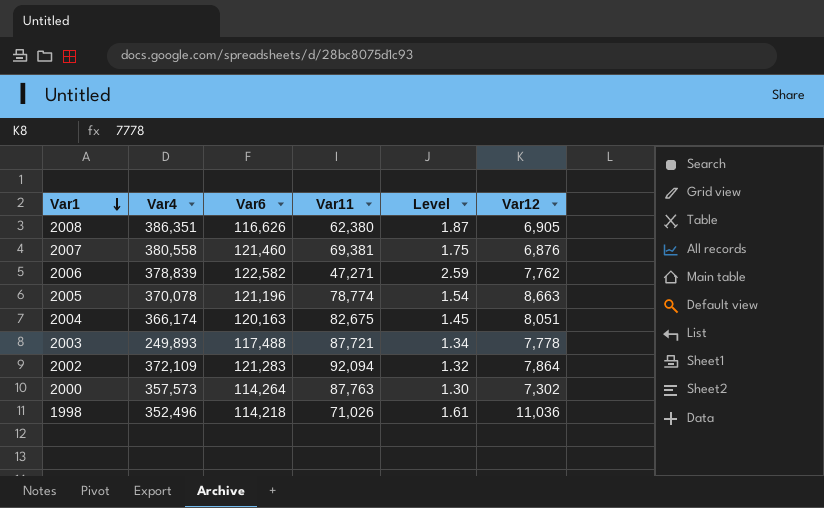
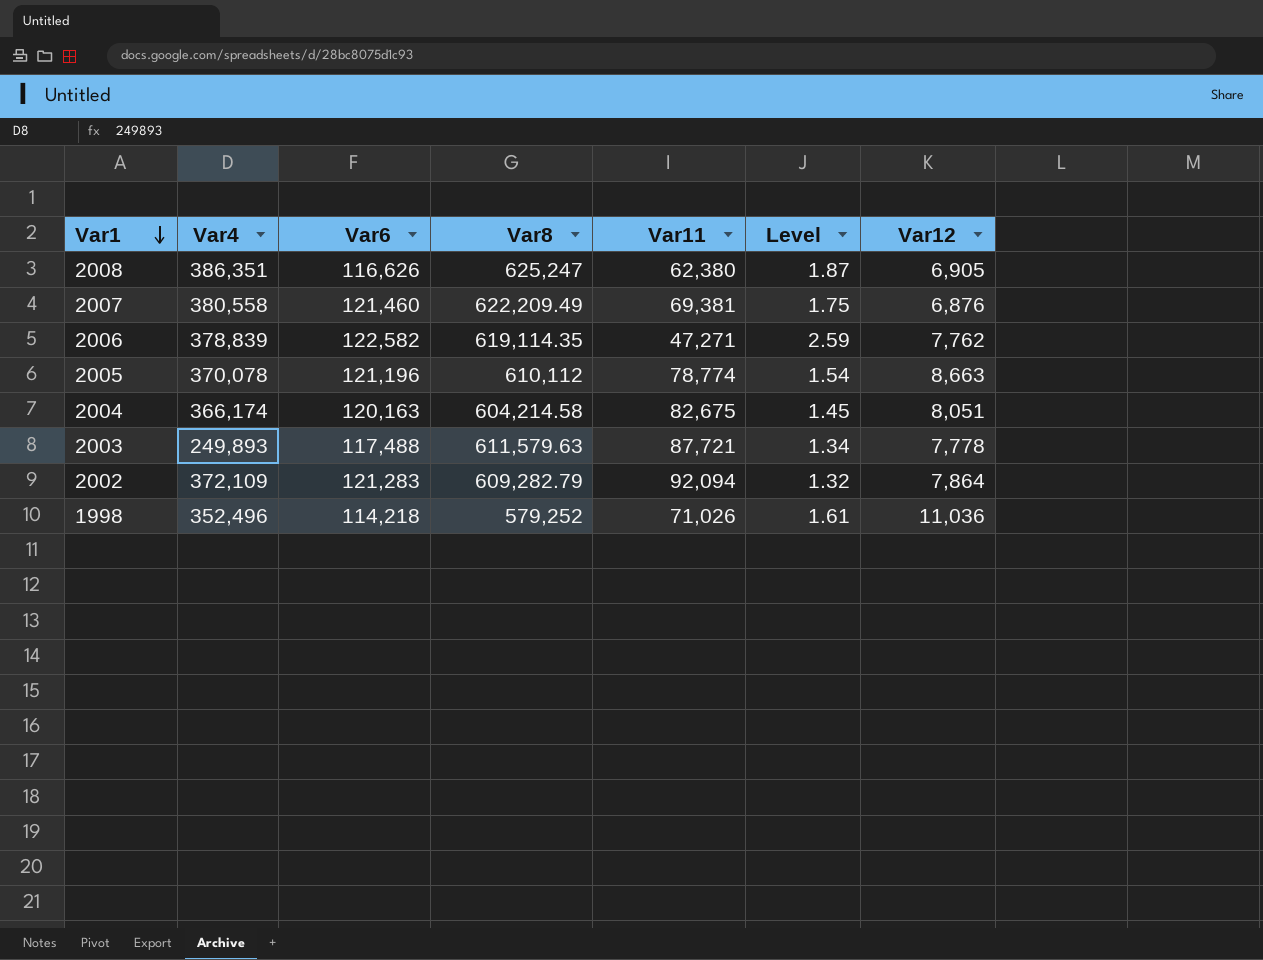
column Var8 | position: none -> 4
row 2000: 357,573 | 114,264 | 87,763 | 1.30 | 7,302 -> none

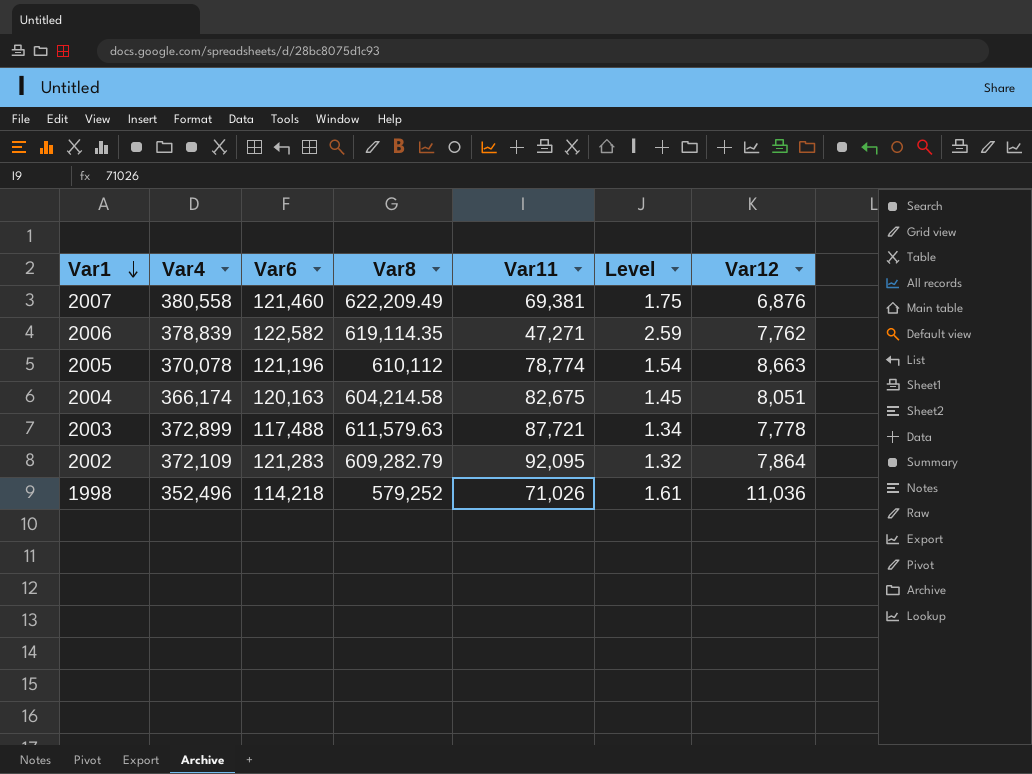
row 2008: 386,351 | 116,626 | 625,247 | 62,380 | 1.87 | 6,905 -> none
2003 | Var4: 249,893 -> 372,899
2002 | Var11: 92,094 -> 92,095

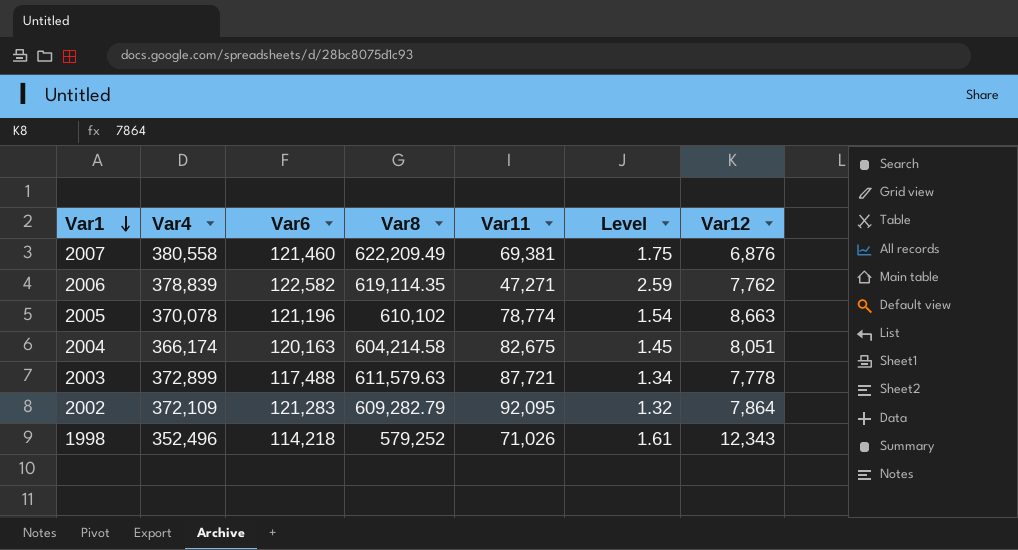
2005 | Var8: 610,112 -> 610,102
1998 | Var12: 11,036 -> 12,343

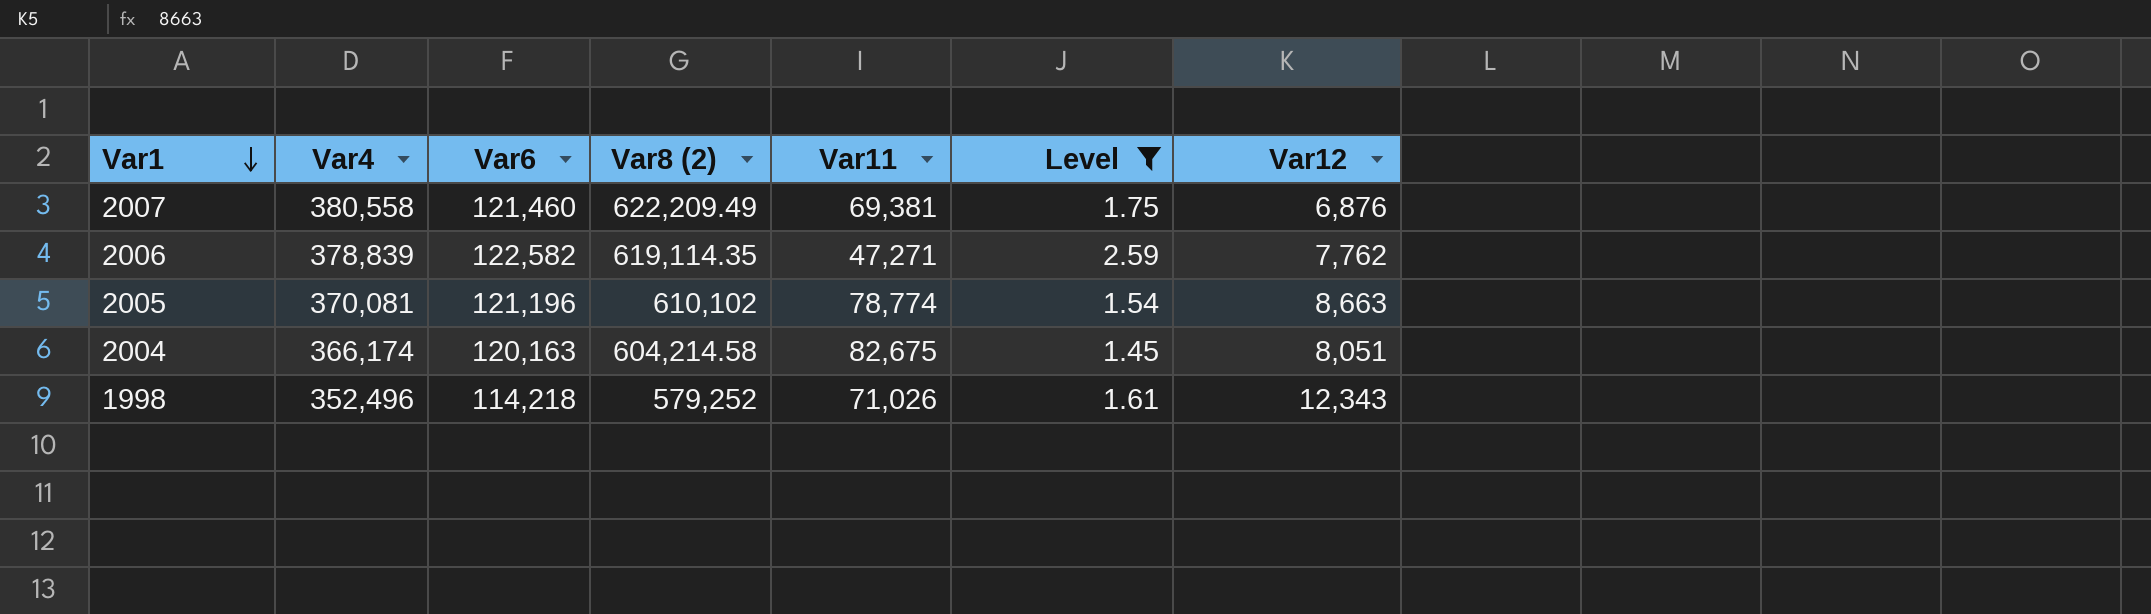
filter: none -> Level >= 1.45
column name: Var8 -> Var8 (2)
2005 | Var4: 370,078 -> 370,081

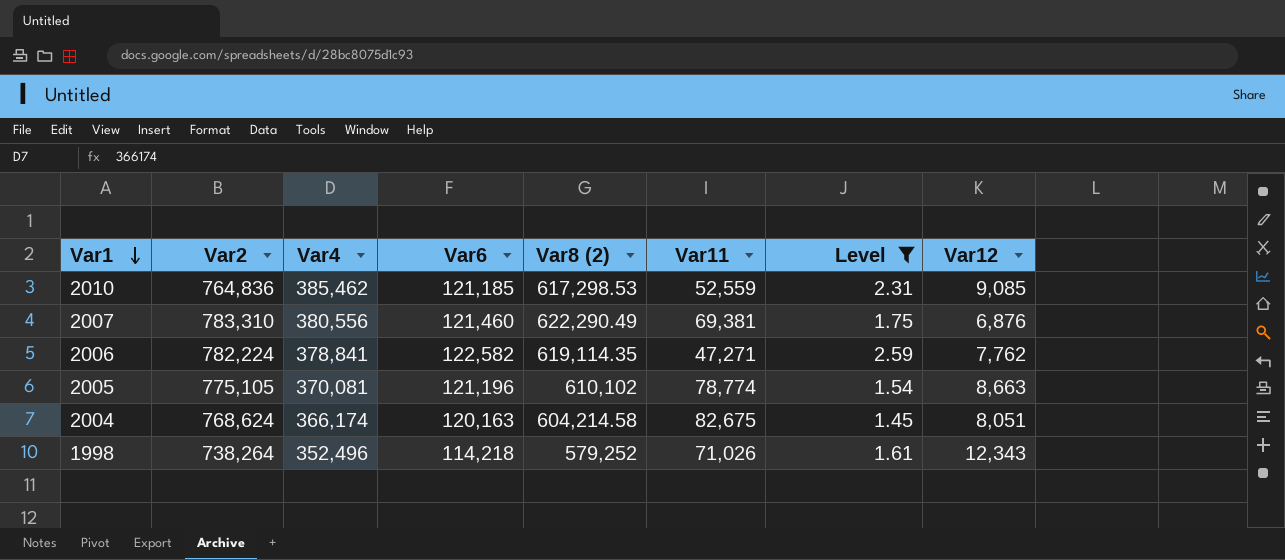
column Var2 | position: none -> 2
row 2010: none -> 764,836 | 385,462 | 121,185 | 617,298.53 | 52,559 | 2.31 | 9,085
2007 | Var4: 380,558 -> 380,556
2007 | Var8 (2): 622,209.49 -> 622,290.49
2006 | Var4: 378,839 -> 378,841

